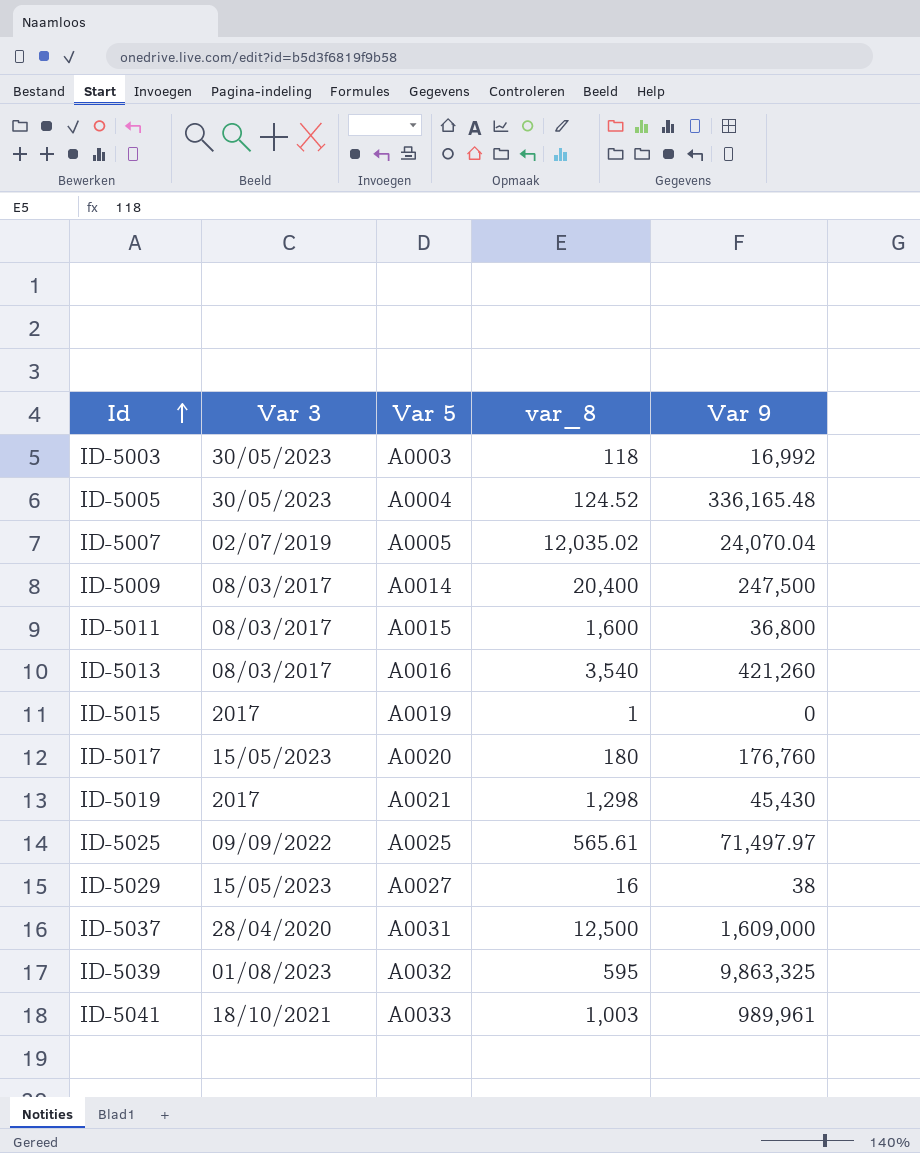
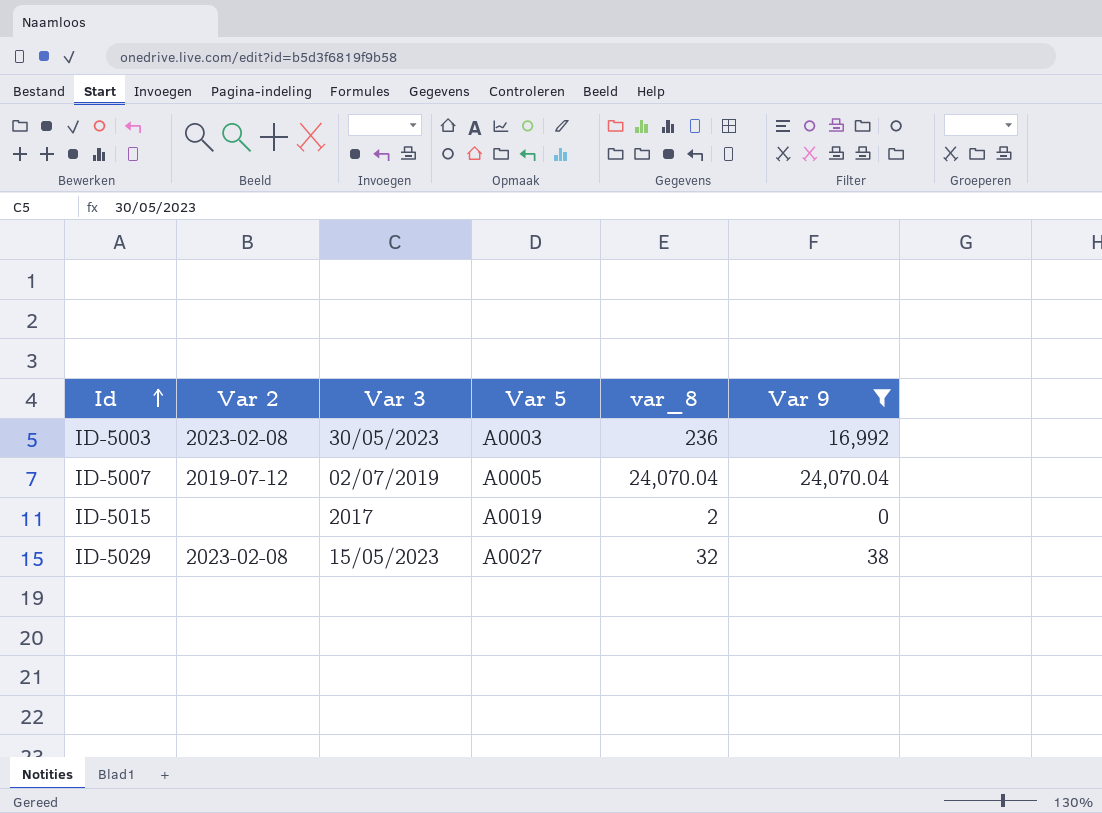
filter: none -> Var 9 <= 24,070.04
column Var 2 | position: none -> 2
ID-5003 | var_8: 118 -> 236
ID-5007 | var_8: 12,035.02 -> 24,070.04
ID-5015 | var_8: 1 -> 2
ID-5029 | var_8: 16 -> 32

